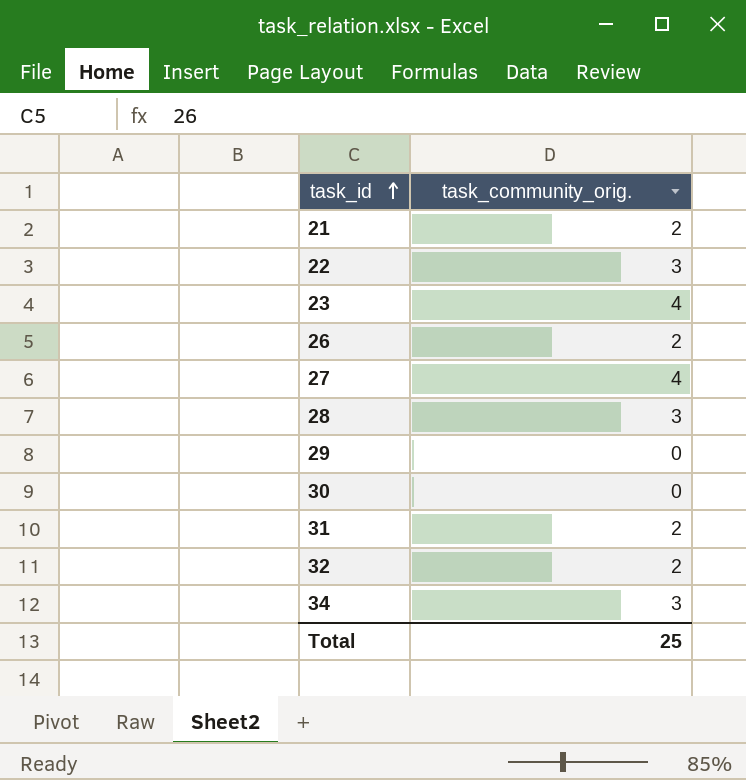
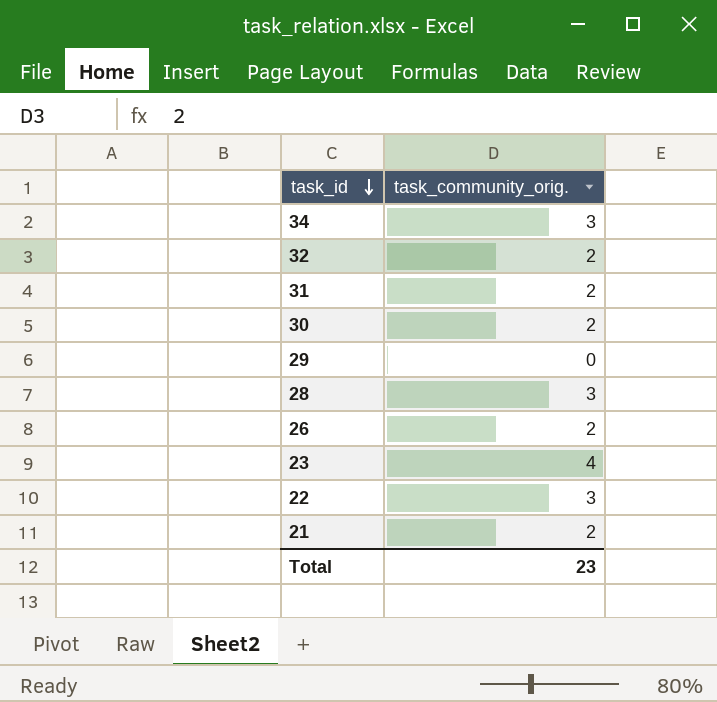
row order: task_id ascending -> task_id descending
row 27: 4 -> none
30 | task_community_orig.: 0 -> 2
Total | task_community_orig.: 25 -> 23

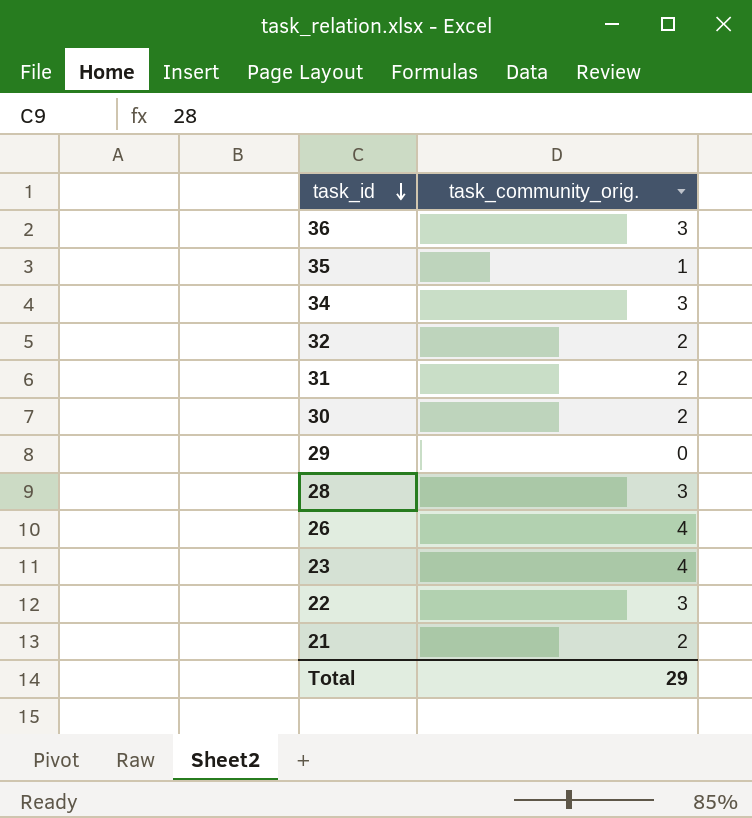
row 36: none -> 3
row 35: none -> 1
26 | task_community_orig.: 2 -> 4
Total | task_community_orig.: 23 -> 29

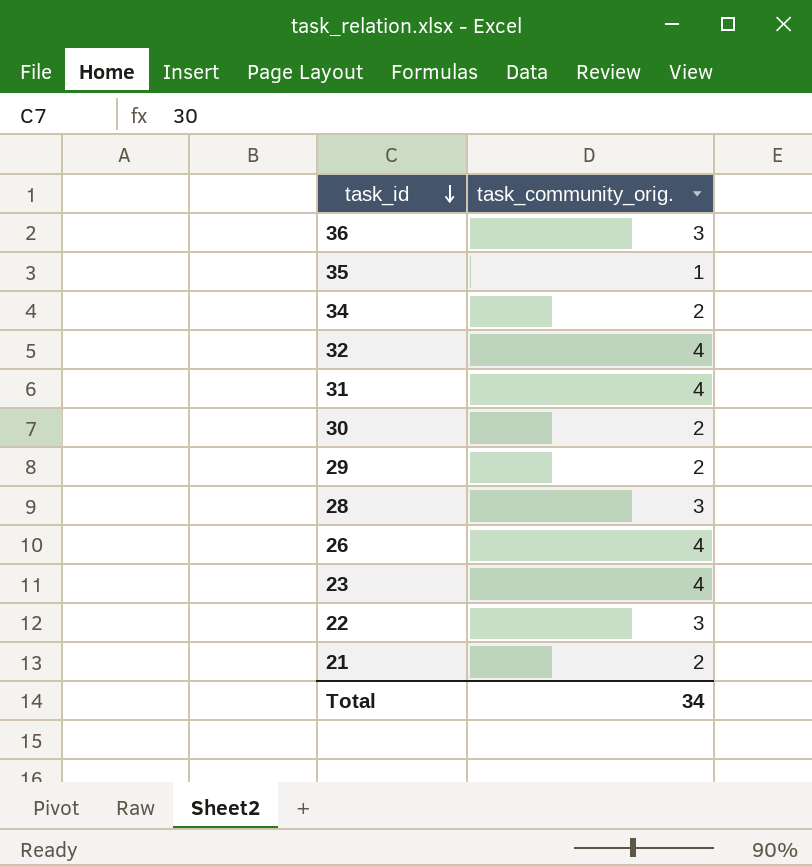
34 | task_community_orig.: 3 -> 2
32 | task_community_orig.: 2 -> 4
31 | task_community_orig.: 2 -> 4
29 | task_community_orig.: 0 -> 2
Total | task_community_orig.: 29 -> 34

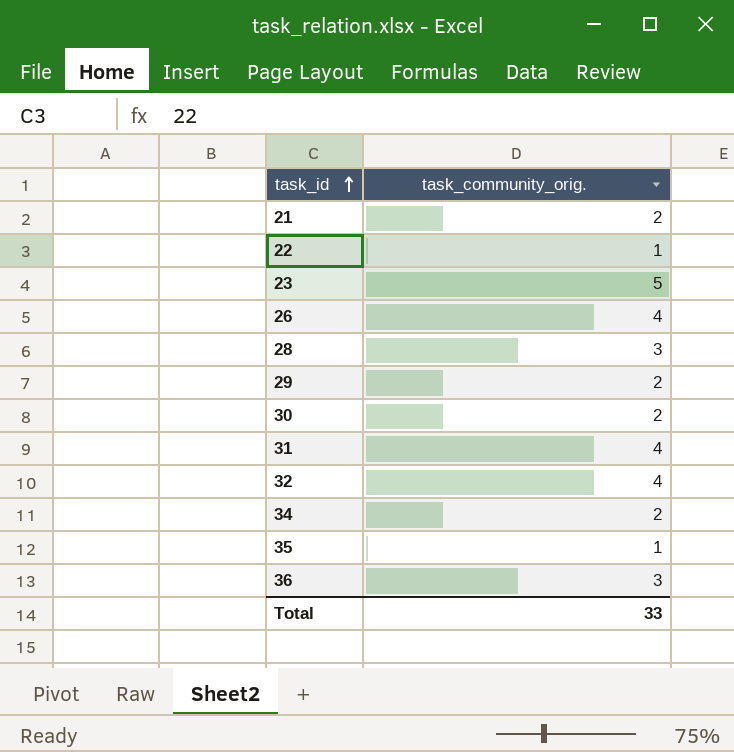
row order: task_id descending -> task_id ascending
22 | task_community_orig.: 3 -> 1
23 | task_community_orig.: 4 -> 5
Total | task_community_orig.: 34 -> 33

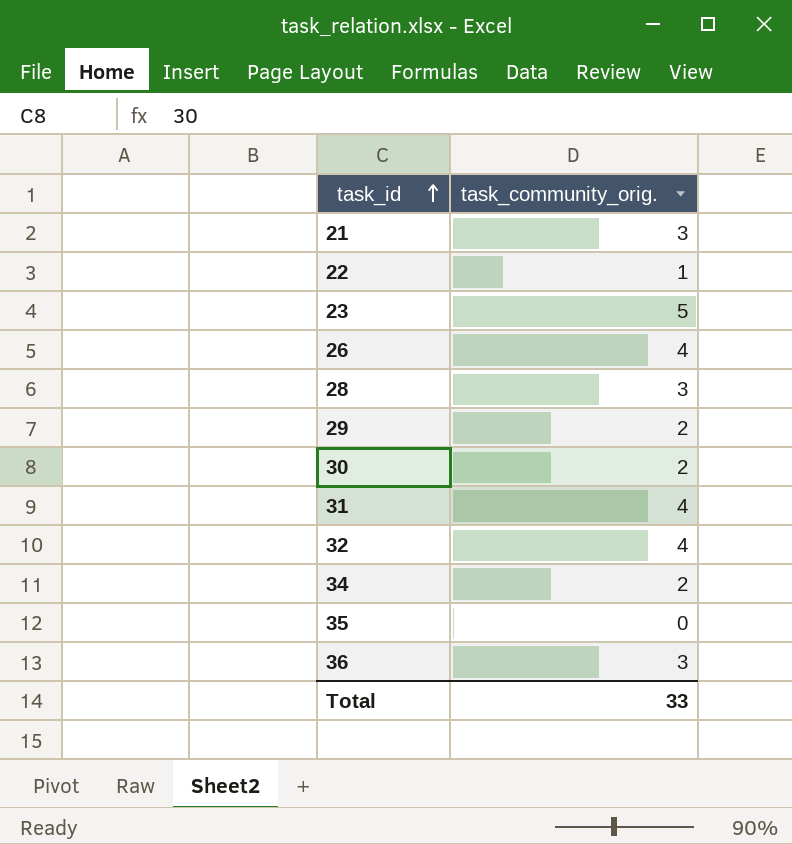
21 | task_community_orig.: 2 -> 3
35 | task_community_orig.: 1 -> 0

